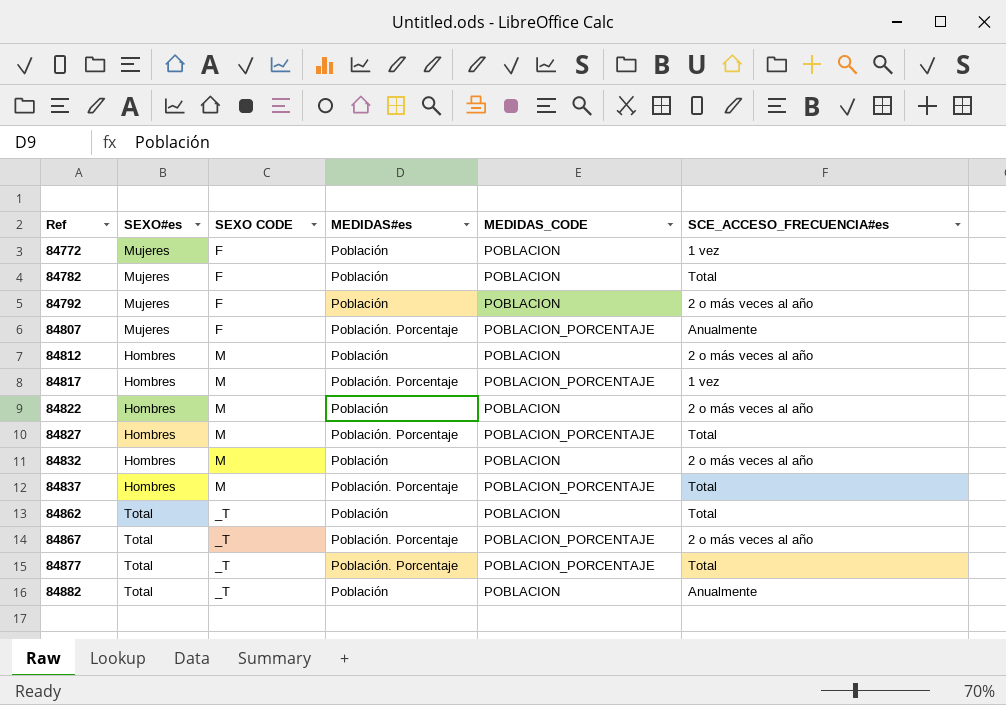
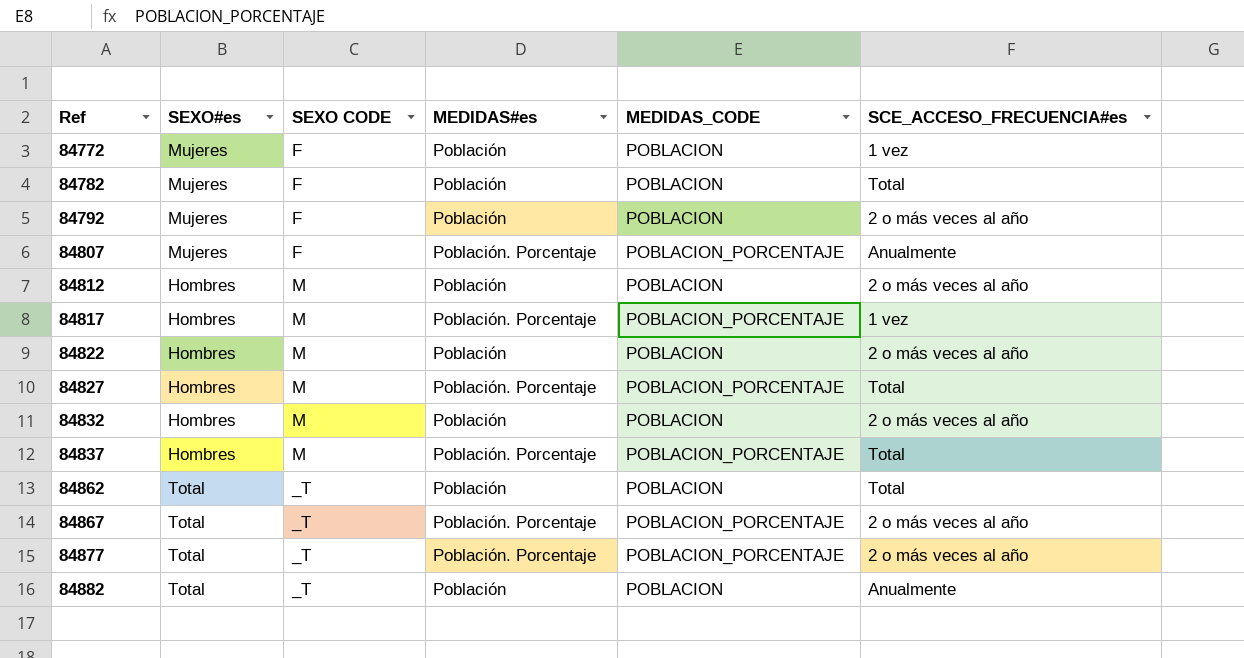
84877 | SCE_ACCESO_FRECUENCIA#es: Total -> 2 o más veces al año

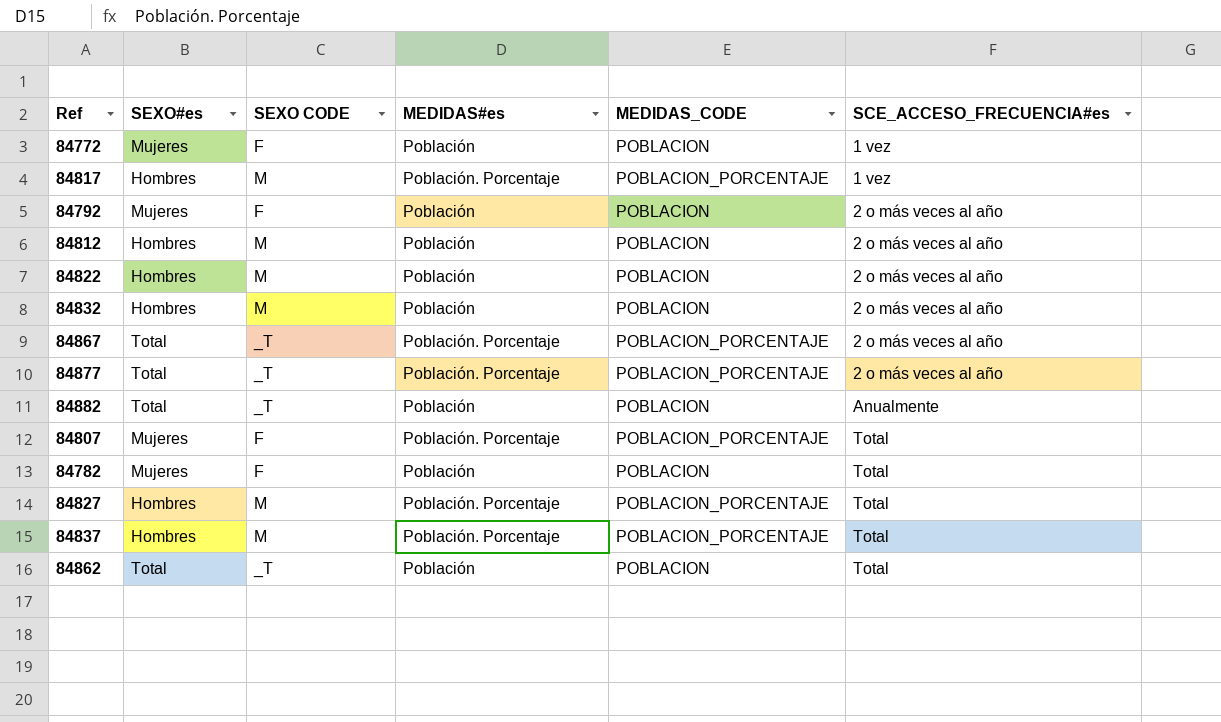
row order: Ref ascending -> SCE_ACCESO_FRECUENCIA#es ascending
84807 | SCE_ACCESO_FRECUENCIA#es: Anualmente -> Total

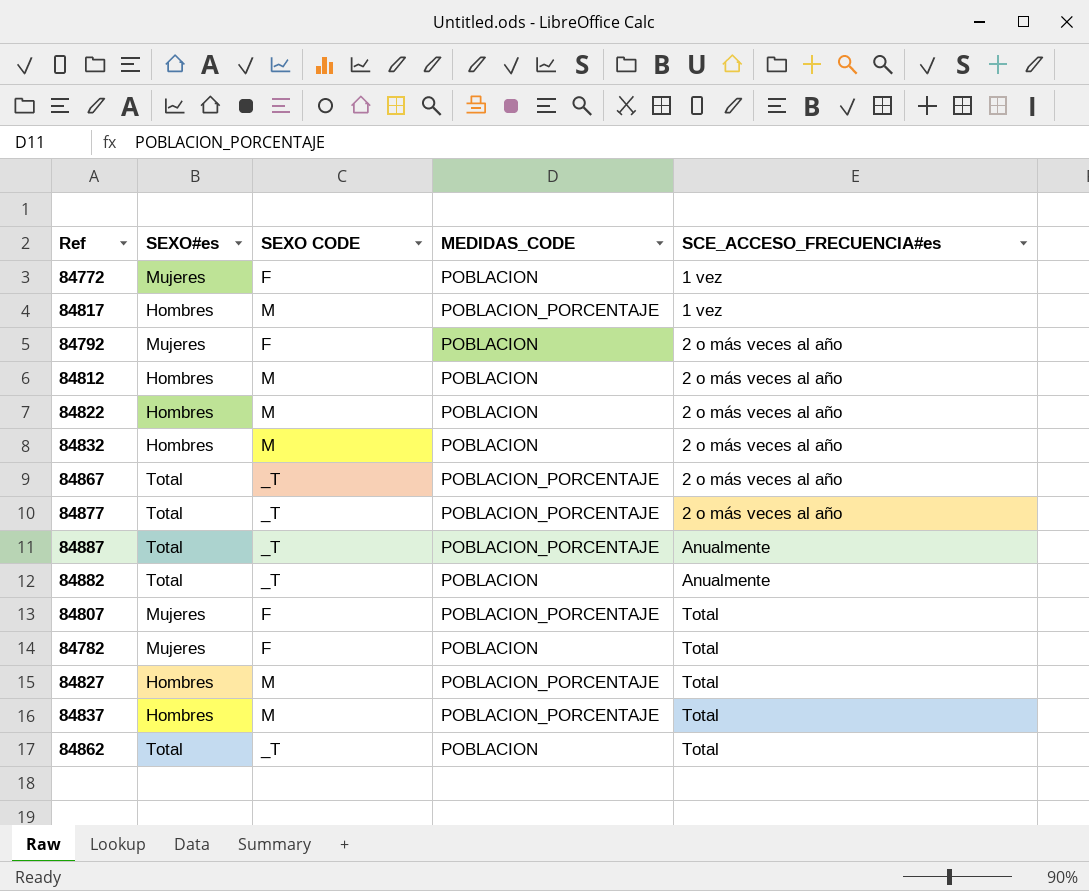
column MEDIDAS#es | position: 4 -> none
row 84887: none -> Total | _T | POBLACION_PORCENTAJE | Anualmente

